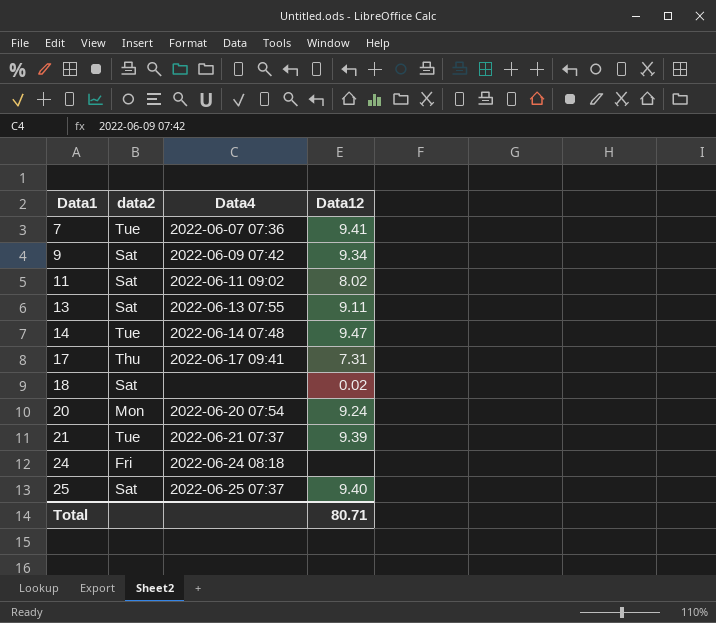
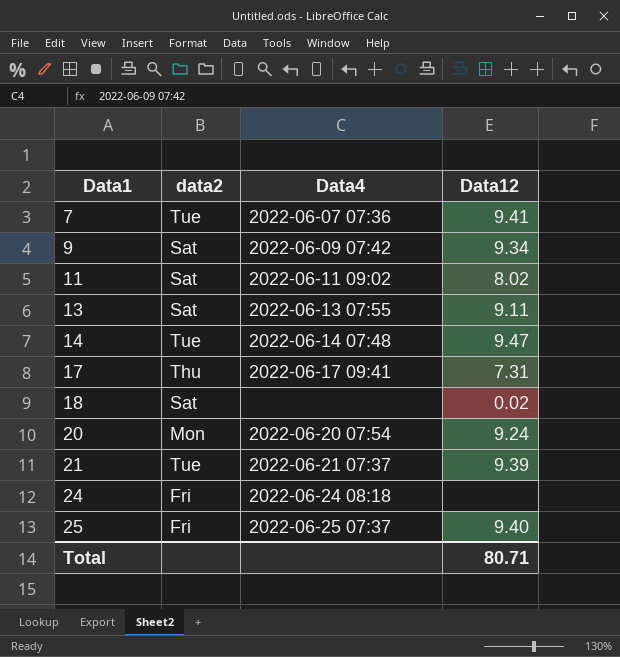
25 | data2: Sat -> Fri

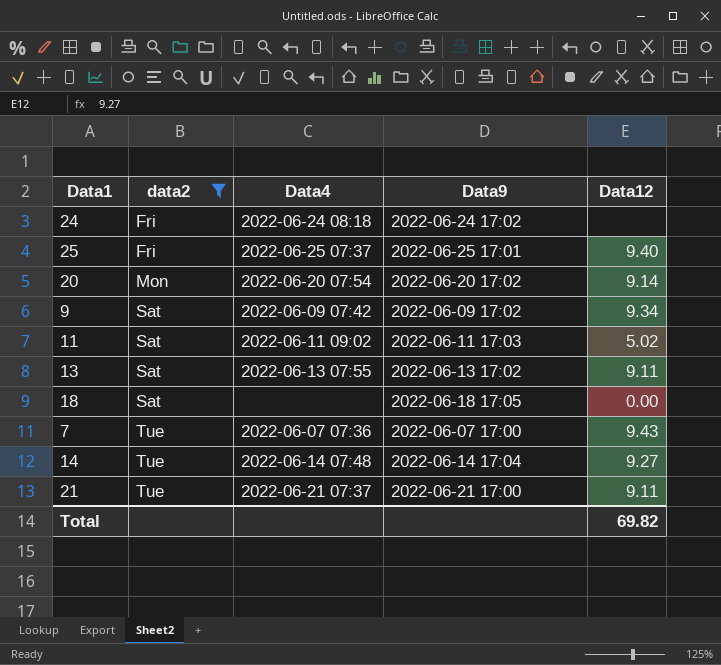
filter: none -> data2 != Thu
row order: Data1 ascending -> data2 ascending
column Data9 | position: none -> 4
20 | Data12: 9.24 -> 9.14
11 | Data12: 8.02 -> 5.02
18 | Data12: 0.02 -> 0.00
7 | Data12: 9.41 -> 9.43
14 | Data12: 9.47 -> 9.27
21 | Data12: 9.39 -> 9.11
Total | Data12: 80.71 -> 69.82

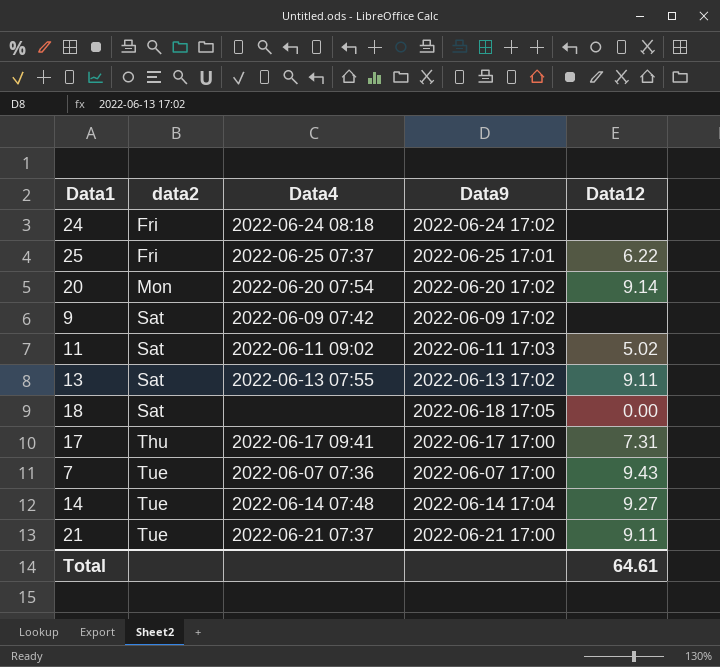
filter: data2 != Thu -> none
25 | Data12: 9.40 -> 6.22
9 | Data12: 9.34 -> none
Total | Data12: 69.82 -> 64.61

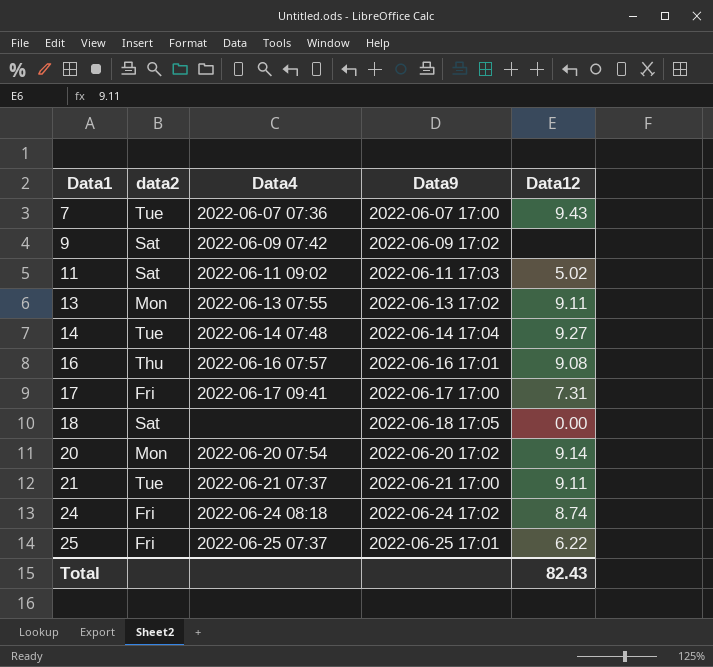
row order: data2 ascending -> Data1 ascending
13 | data2: Sat -> Mon
row 16: none -> Thu | 2022-06-16 07:57 | 2022-06-16 17:01 | 9.08
17 | data2: Thu -> Fri
24 | Data12: none -> 8.74
Total | Data12: 64.61 -> 82.43

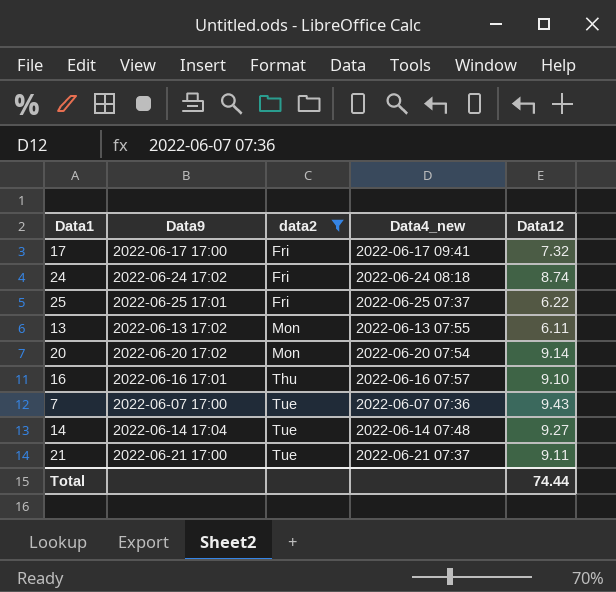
filter: none -> data2 != Sat
row order: Data1 ascending -> data2 ascending
column Data9 | position: 4 -> 2
column name: Data4 -> Data4_new
17 | Data12: 7.31 -> 7.32
13 | Data12: 9.11 -> 6.11
16 | Data12: 9.08 -> 9.10
Total | Data12: 82.43 -> 74.44

